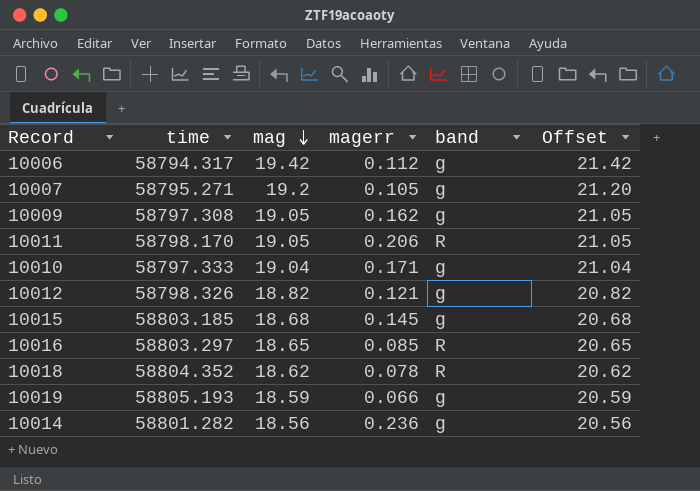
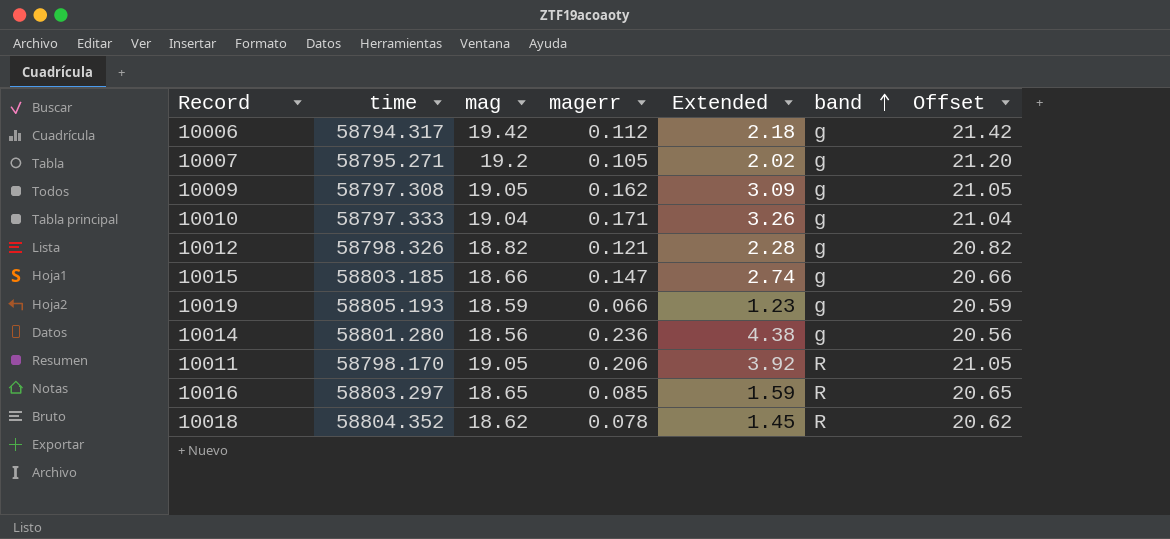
row order: mag descending -> band ascending
column Extended | formula: none -> [mag] * [magerr]
10015 | mag: 18.68 -> 18.66
10015 | magerr: 0.145 -> 0.147
10015 | Offset: 20.68 -> 20.66
10014 | time: 58801.282 -> 58801.280

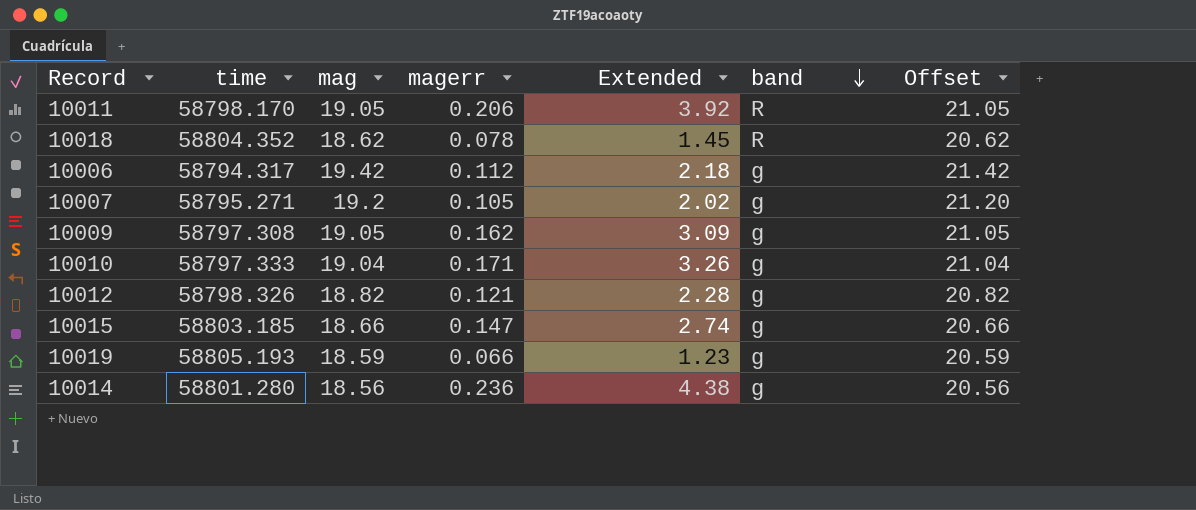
row order: band ascending -> band descending
row 10016: 58803.297 | 18.65 | 0.085 | 1.59 | R | 20.65 -> none

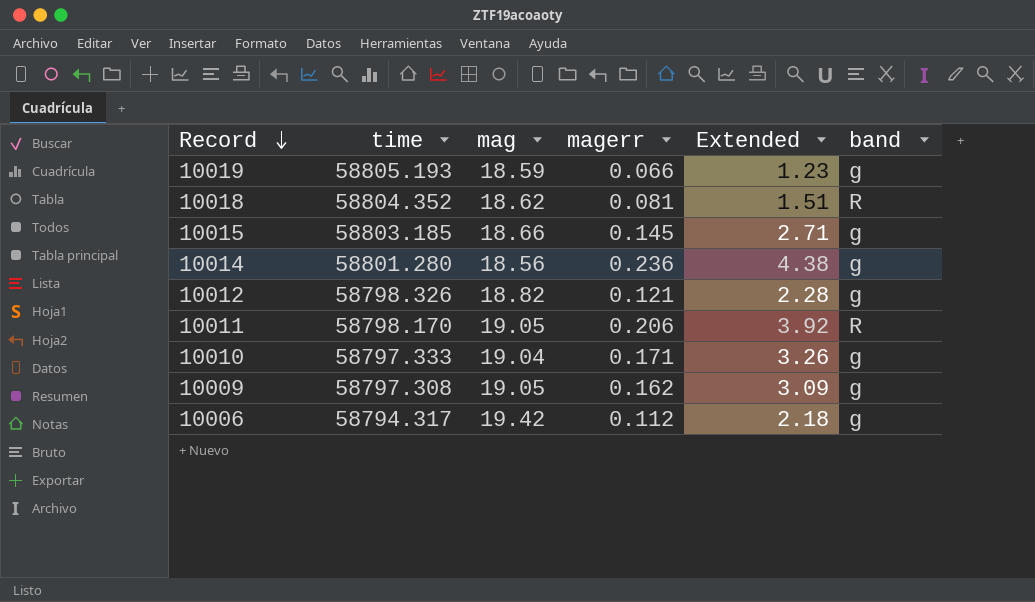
row order: band descending -> Record descending
column Offset | formula: [mag] + 2 -> none
row 10007: 58795.271 | 19.2 | 0.105 | 2.02 | g | 21.20 -> none
10018 | magerr: 0.078 -> 0.081
10018 | Extended: 1.45 -> 1.51
10015 | magerr: 0.147 -> 0.145
10015 | Extended: 2.74 -> 2.71

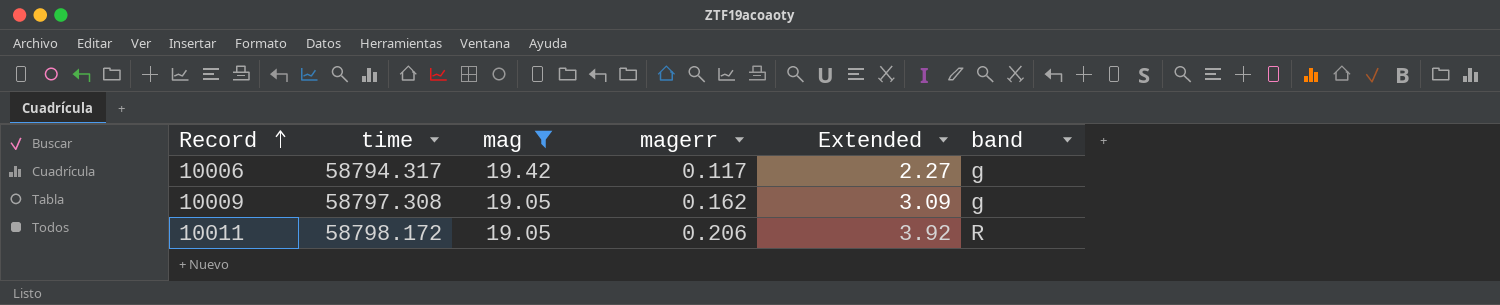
filter: none -> mag >= 19.05
row order: Record descending -> Record ascending
10006 | magerr: 0.112 -> 0.117
10006 | Extended: 2.18 -> 2.27
10011 | time: 58798.170 -> 58798.172

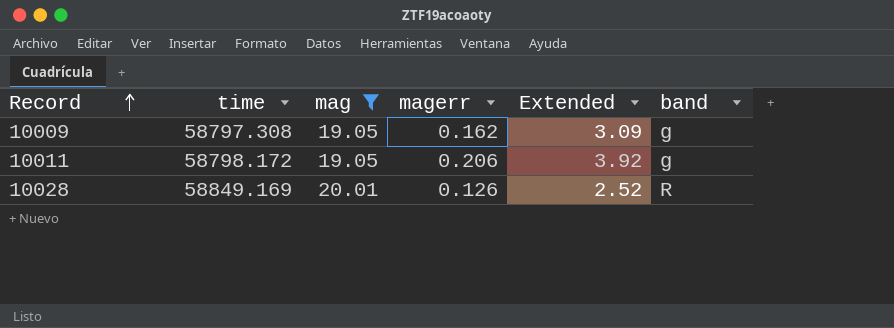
row 10006: 58794.317 | 19.42 | 0.117 | 2.27 | g -> none
10011 | band: R -> g
row 10028: none -> 58849.169 | 20.01 | 0.126 | 2.52 | R

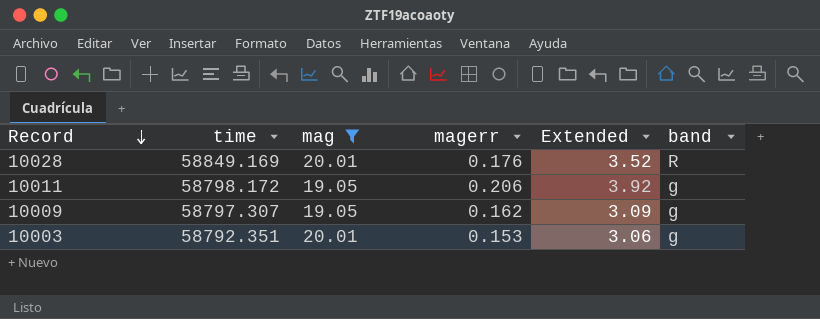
row order: Record ascending -> Record descending
10028 | magerr: 0.126 -> 0.176
10028 | Extended: 2.52 -> 3.52
10009 | time: 58797.308 -> 58797.307
row 10003: none -> 58792.351 | 20.01 | 0.153 | 3.06 | g

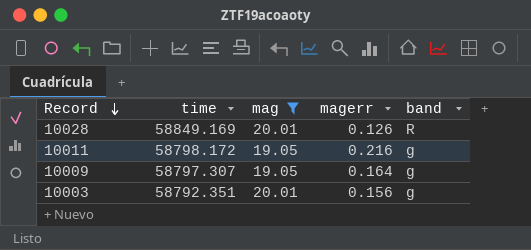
column Extended | formula: [mag] * [magerr] -> none
10028 | magerr: 0.176 -> 0.126
10011 | magerr: 0.206 -> 0.216
10009 | magerr: 0.162 -> 0.164
10003 | magerr: 0.153 -> 0.156

